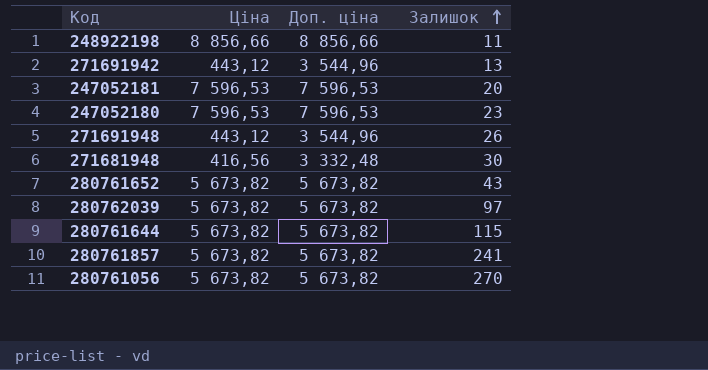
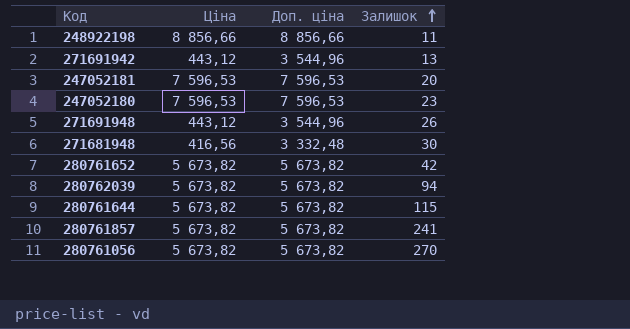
280761652 | Залишок: 43 -> 42
280762039 | Залишок: 97 -> 94

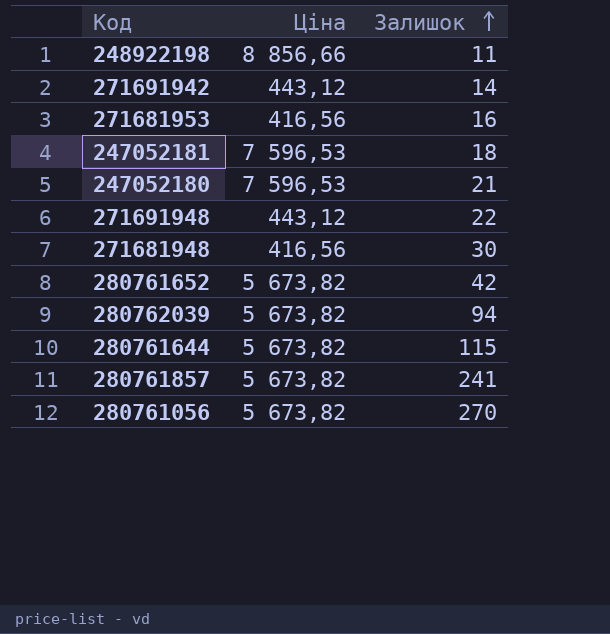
column Доп. ціна | position: 3 -> none
271691942 | Залишок: 13 -> 14
row 271681953: none -> 416,56 | 16
247052181 | Залишок: 20 -> 18
247052180 | Залишок: 23 -> 21
271691948 | Залишок: 26 -> 22

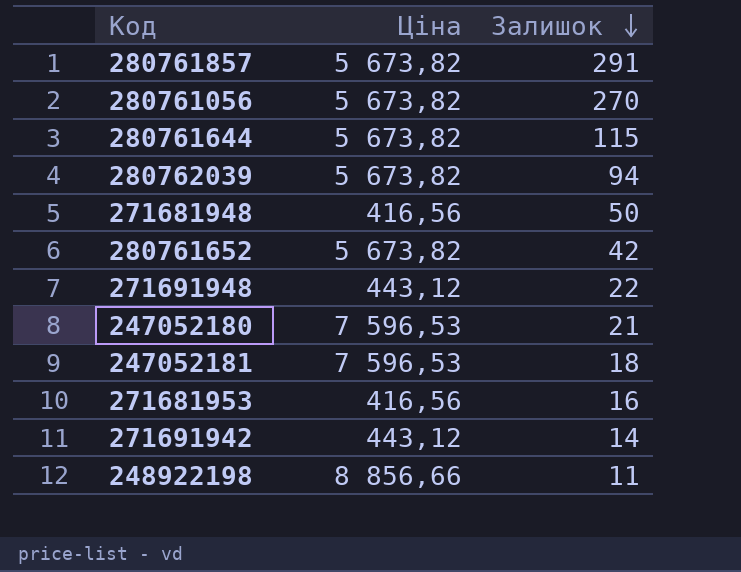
row order: Залишок ascending -> Залишок descending
280761857 | Залишок: 241 -> 291
271681948 | Залишок: 30 -> 50

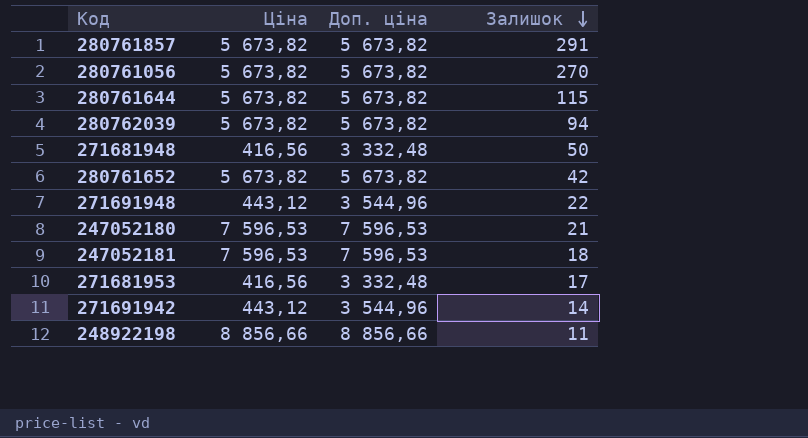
column Доп. ціна | position: none -> 3
271681953 | Залишок: 16 -> 17

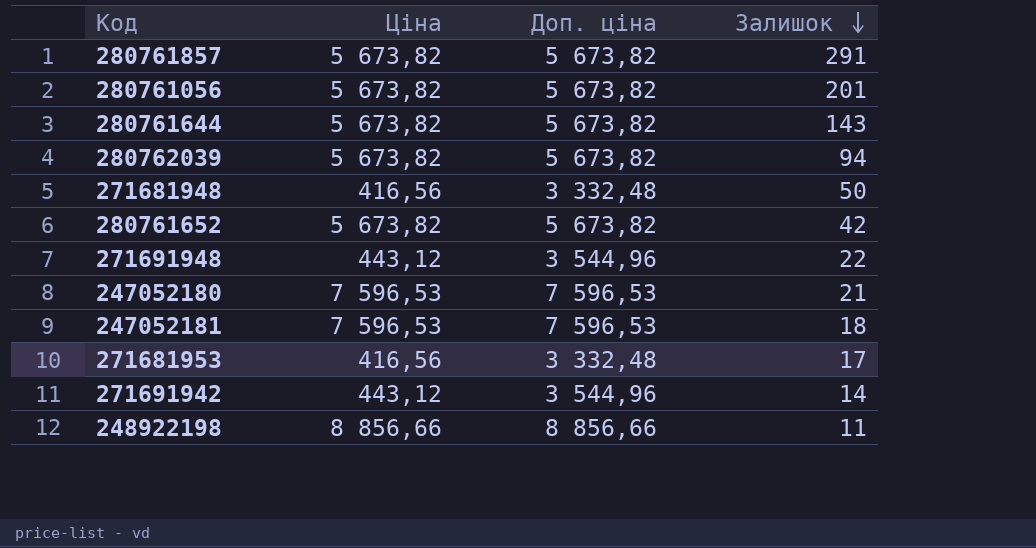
280761056 | Залишок: 270 -> 201
280761644 | Залишок: 115 -> 143

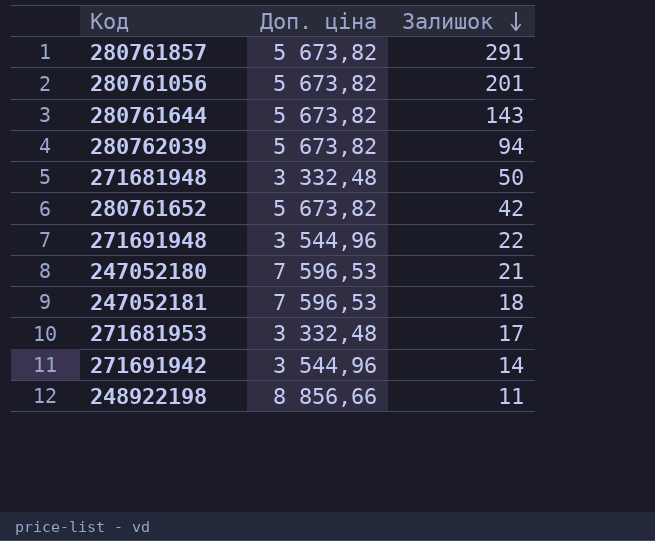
column Ціна | position: 2 -> none

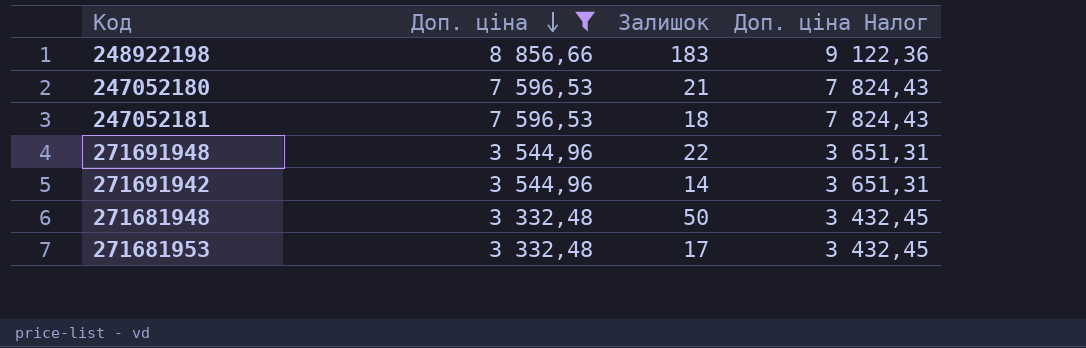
filter: none -> Доп. ціна != 5 673,82
row order: Залишок descending -> Доп. ціна descending
column Доп. ціна Налог | formula: none -> [Доп. ціна] * 1,03
248922198 | Залишок: 11 -> 183

